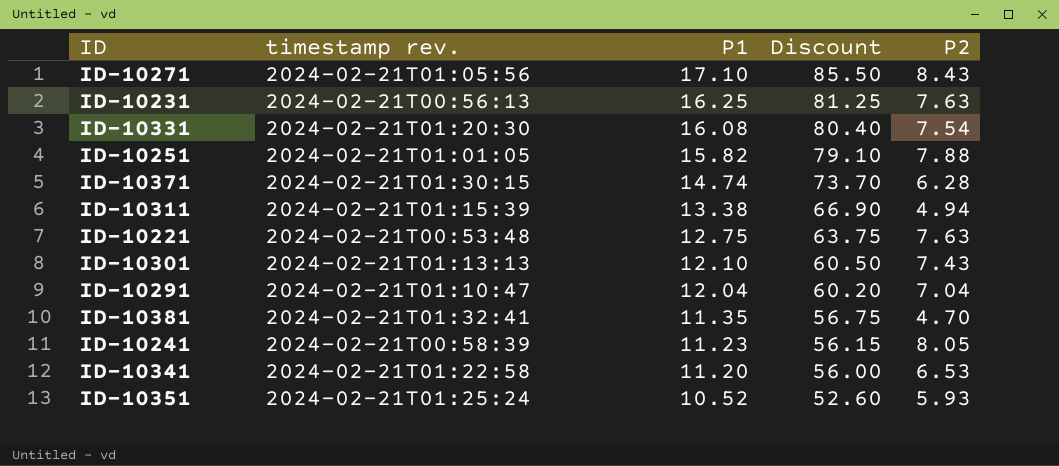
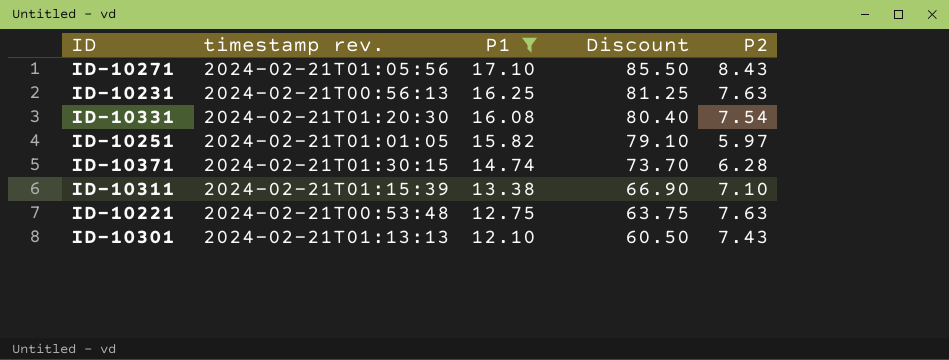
filter: none -> P1 >= 12.10
ID-10251 | P2: 7.88 -> 5.97
ID-10311 | P2: 4.94 -> 7.10

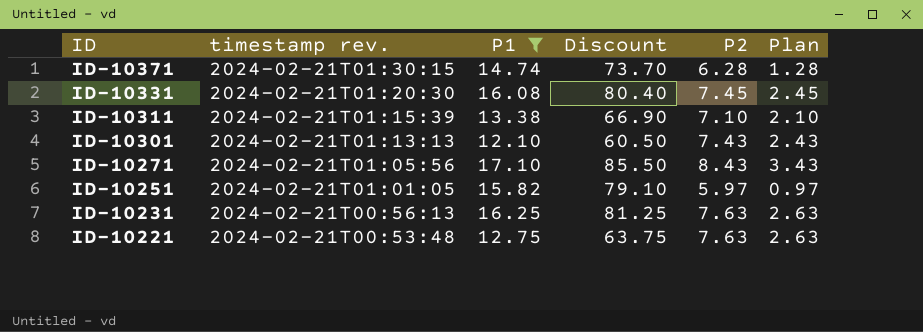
row order: P1 descending -> ID descending
column Plan | formula: none -> [P2] - 5
ID-10331 | P2: 7.54 -> 7.45

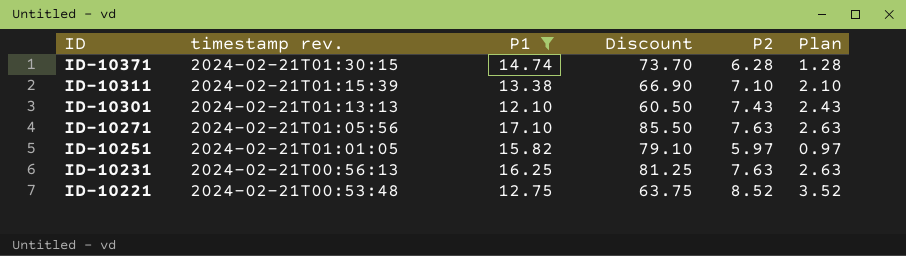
row ID-10331: 2024-02-21T01:20:30 | 16.08 | 80.40 | 7.45 | 2.45 -> none
ID-10271 | P2: 8.43 -> 7.63
ID-10271 | Plan: 3.43 -> 2.63
ID-10221 | P2: 7.63 -> 8.52
ID-10221 | Plan: 2.63 -> 3.52

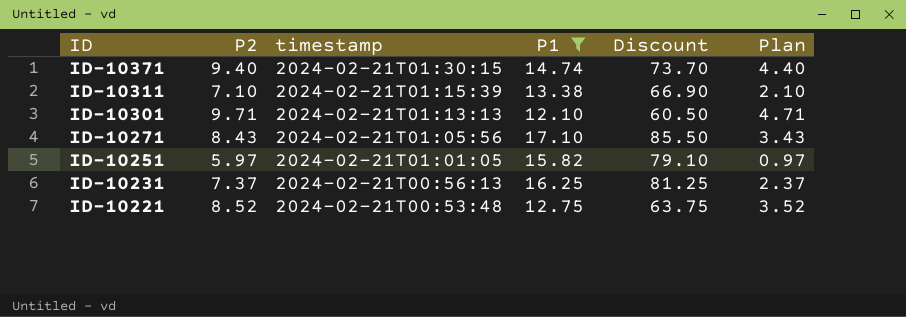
column P2 | position: 5 -> 2
column name: timestamp rev. -> timestamp
ID-10371 | P2: 6.28 -> 9.40
ID-10371 | Plan: 1.28 -> 4.40
ID-10301 | P2: 7.43 -> 9.71
ID-10301 | Plan: 2.43 -> 4.71
ID-10271 | P2: 7.63 -> 8.43
ID-10271 | Plan: 2.63 -> 3.43
ID-10231 | P2: 7.63 -> 7.37
ID-10231 | Plan: 2.63 -> 2.37

